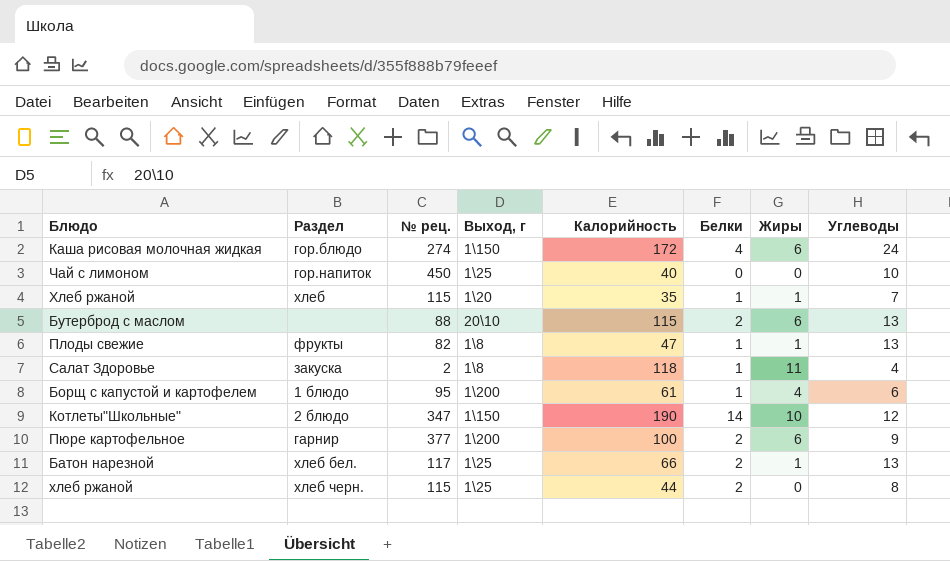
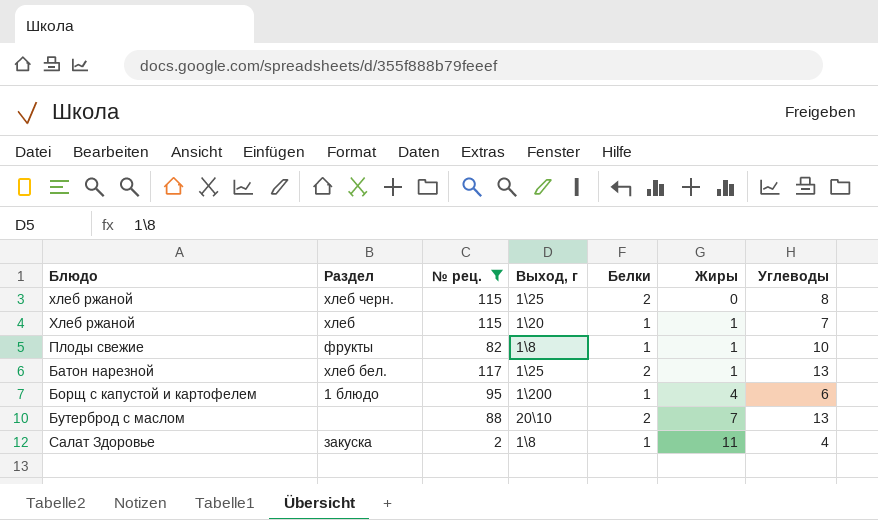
filter: none -> № рец. <= 117
row order: none -> Жиры ascending
column Калорийность | position: 5 -> none
Плоды свежие | Углеводы: 13 -> 10
Бутерброд с маслом | Жиры: 6 -> 7

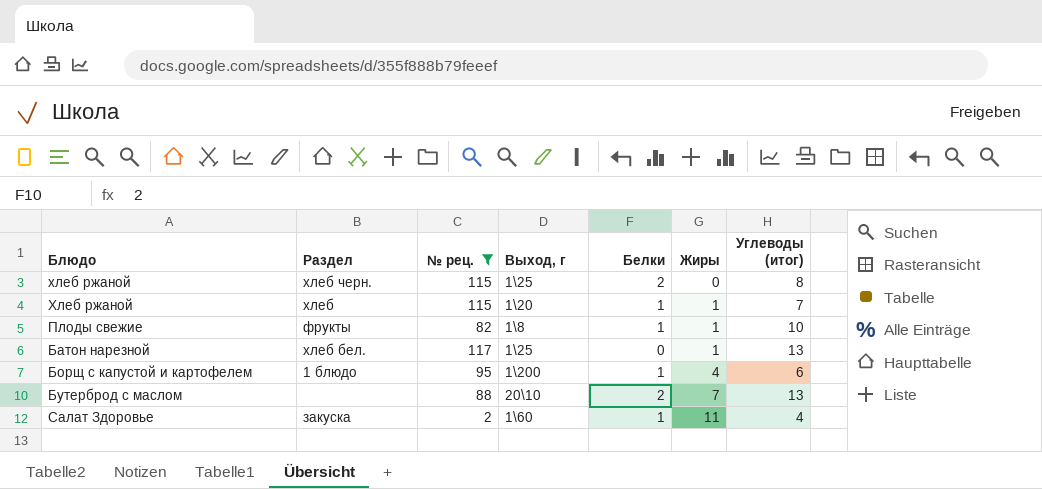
column name: Углеводы -> Углеводы (итог)
Батон нарезной | Белки: 2 -> 0
Салат Здоровье | Выход, г: 1\8 -> 1\60

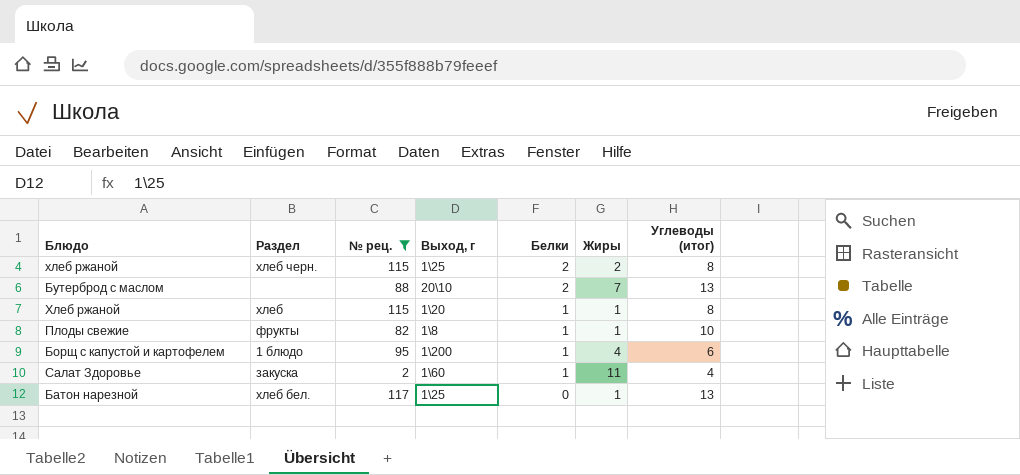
row order: Жиры ascending -> Белки descending
хлеб ржаной | Жиры: 0 -> 2
Хлеб ржаной | Углеводы (итог): 7 -> 8

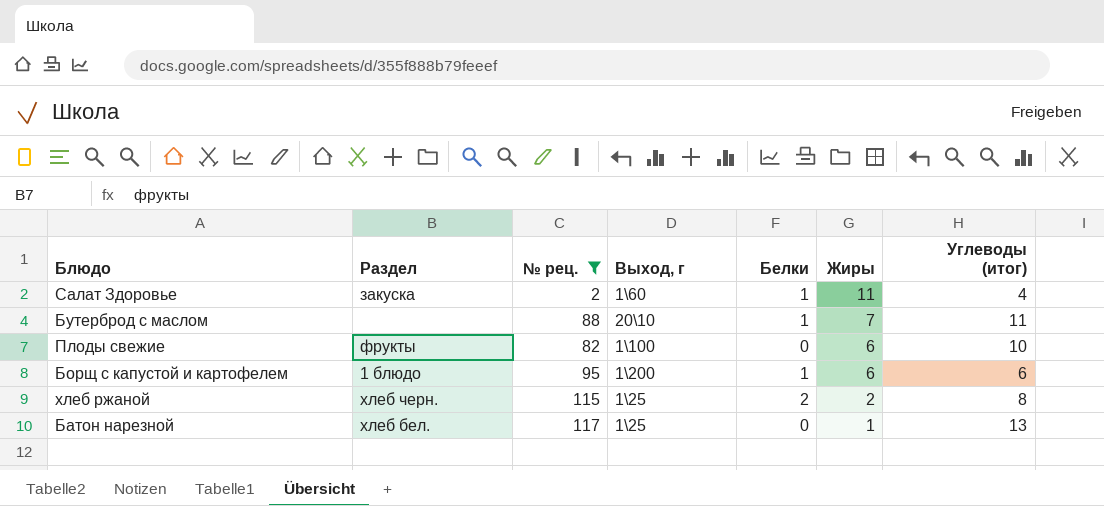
row order: Белки descending -> Жиры descending
row Хлеб ржаной: хлеб | 115 | 1\20 | 1 | 1 | 8 -> none
Бутерброд с маслом | Белки: 2 -> 1
Бутерброд с маслом | Углеводы (итог): 13 -> 11
Плоды свежие | Выход, г: 1\8 -> 1\100
Плоды свежие | Белки: 1 -> 0
Плоды свежие | Жиры: 1 -> 6
Борщ с капустой и картофелем | Жиры: 4 -> 6

